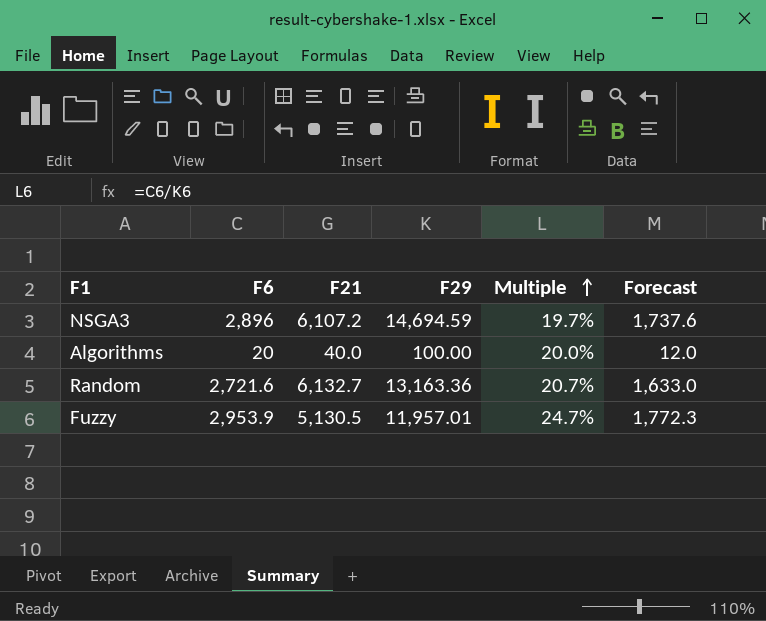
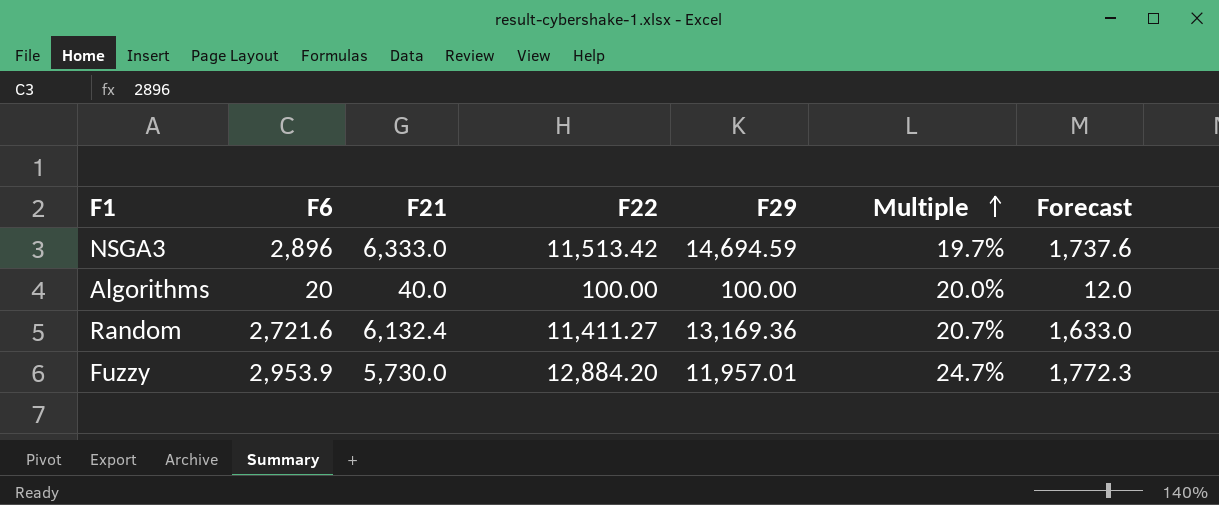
column F22 | position: none -> 4
NSGA3 | F21: 6,107.2 -> 6,333.0
Random | F21: 6,132.7 -> 6,132.4
Random | F29: 13,163.36 -> 13,169.36
Fuzzy | F21: 5,130.5 -> 5,730.0

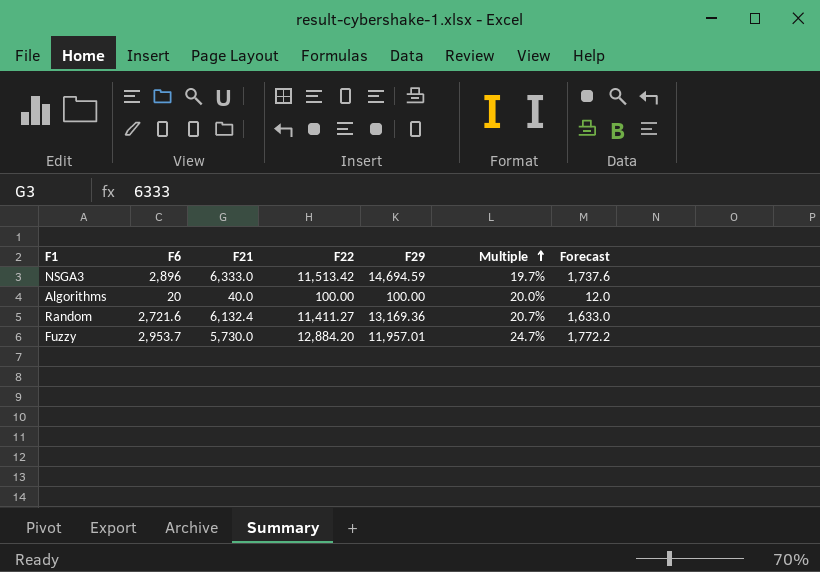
Fuzzy | F6: 2,953.9 -> 2,953.7
Fuzzy | Forecast: 1,772.3 -> 1,772.2

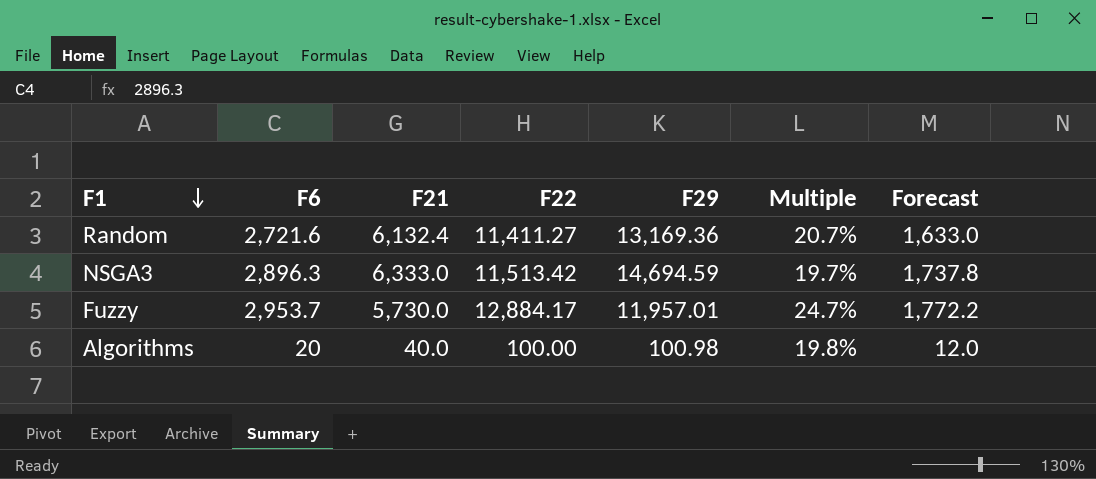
row order: Multiple ascending -> F1 descending
NSGA3 | F6: 2,896 -> 2,896.3
NSGA3 | Forecast: 1,737.6 -> 1,737.8
Fuzzy | F22: 12,884.20 -> 12,884.17
Algorithms | F29: 100.00 -> 100.98
Algorithms | Multiple: 20.0% -> 19.8%

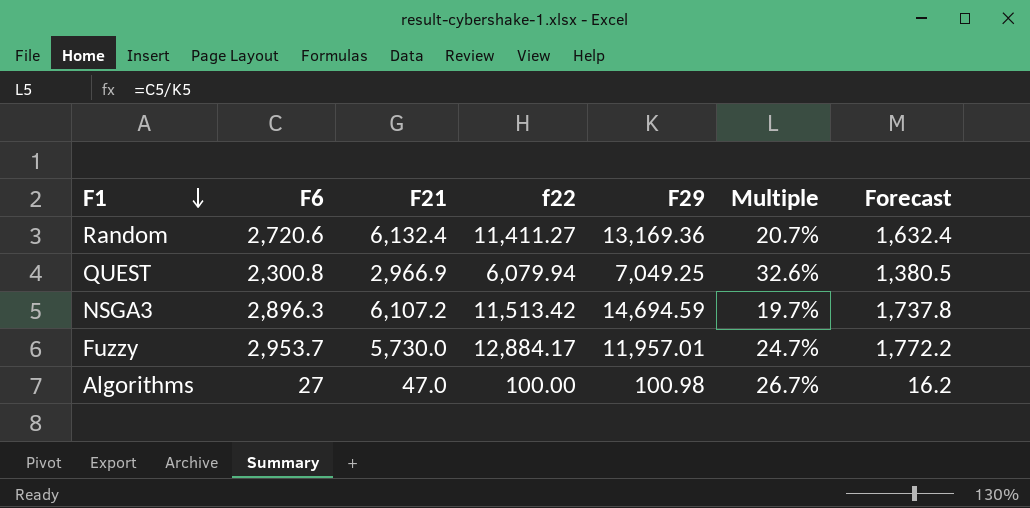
column name: F22 -> f22
Random | F6: 2,721.6 -> 2,720.6
Random | Forecast: 1,633.0 -> 1,632.4
row QUEST: none -> 2,300.8 | 2,966.9 | 6,079.94 | 7,049.25 | 32.6% | 1,380.5
NSGA3 | F21: 6,333.0 -> 6,107.2
Algorithms | F6: 20 -> 27
Algorithms | F21: 40.0 -> 47.0
Algorithms | Multiple: 19.8% -> 26.7%
Algorithms | Forecast: 12.0 -> 16.2

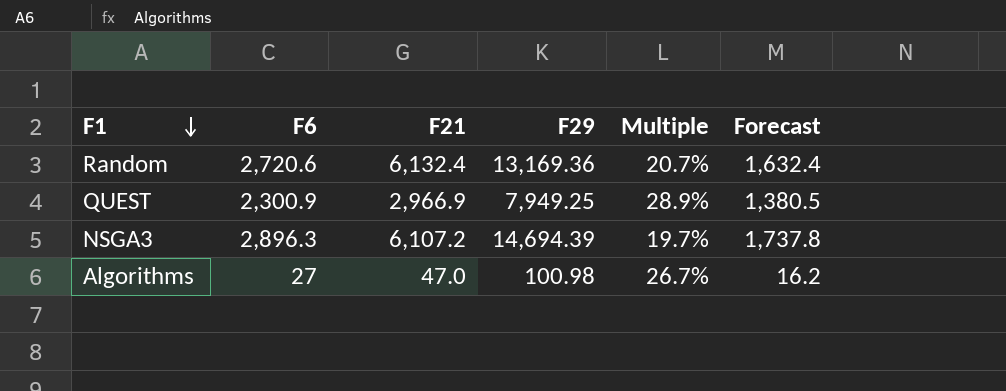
column f22 | position: 4 -> none
row Fuzzy: 2,953.7 | 5,730.0 | 12,884.17 | 11,957.01 | 24.7% | 1,772.2 -> none
QUEST | F6: 2,300.8 -> 2,300.9
QUEST | F29: 7,049.25 -> 7,949.25
QUEST | Multiple: 32.6% -> 28.9%
NSGA3 | F29: 14,694.59 -> 14,694.39

